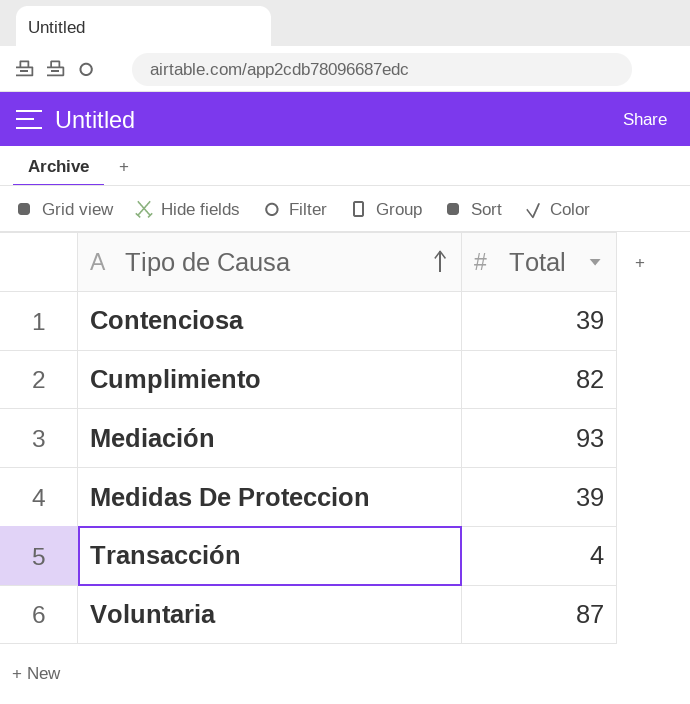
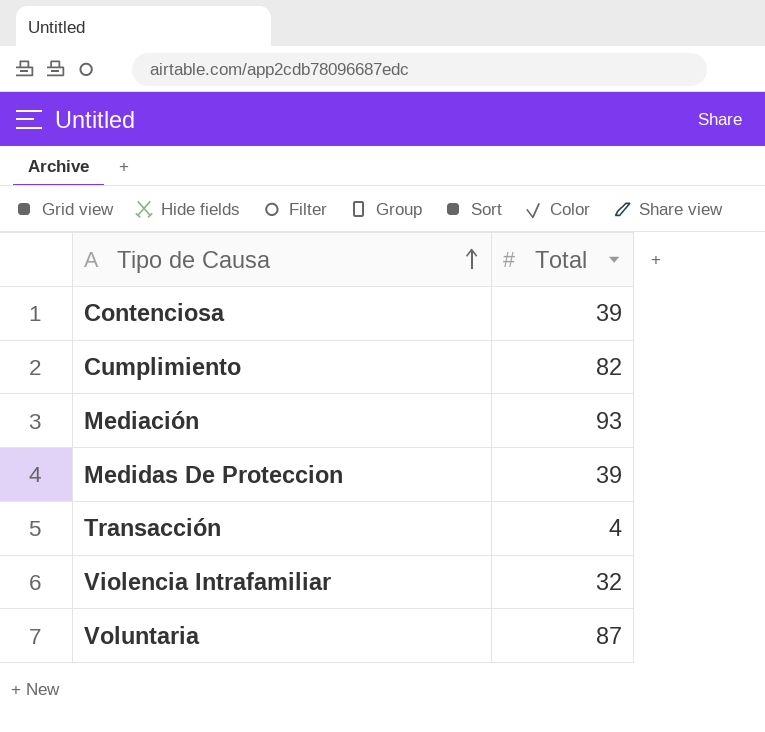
row Violencia Intrafamiliar: none -> 32

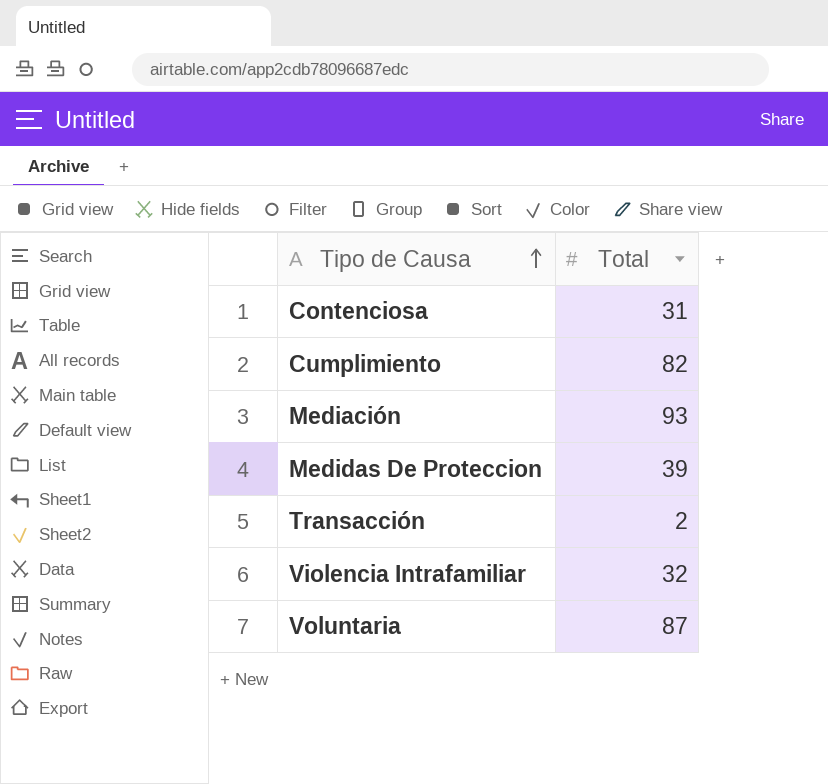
Contenciosa | Total: 39 -> 31
Transacción | Total: 4 -> 2

